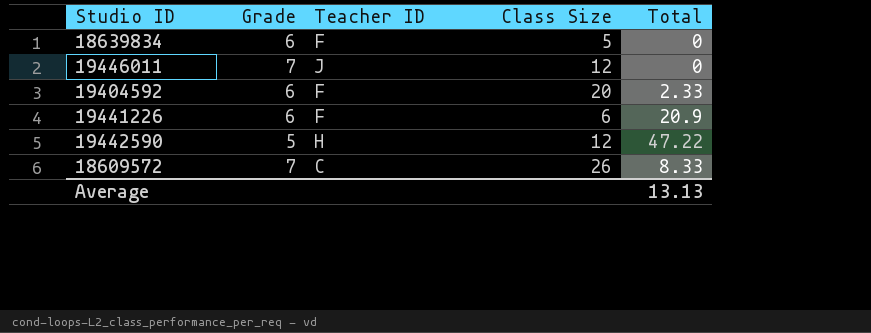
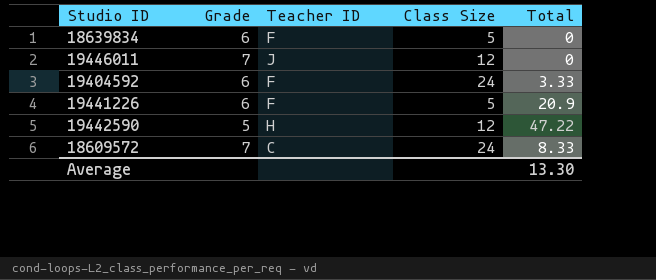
19404592 | Class Size: 20 -> 24
19404592 | Total: 2.33 -> 3.33
19441226 | Class Size: 6 -> 5
18609572 | Class Size: 26 -> 24
Average | Total: 13.13 -> 13.30

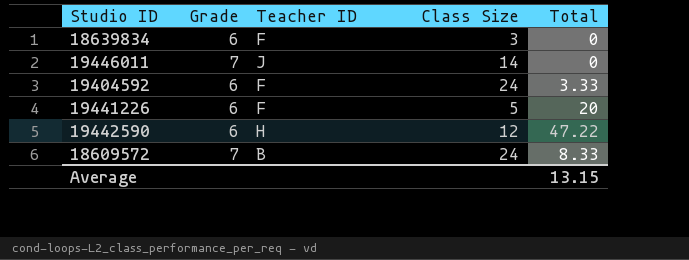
18639834 | Class Size: 5 -> 3
19446011 | Class Size: 12 -> 14
19441226 | Total: 20.9 -> 20
19442590 | Grade: 5 -> 6
18609572 | Teacher ID: C -> B
Average | Total: 13.30 -> 13.15

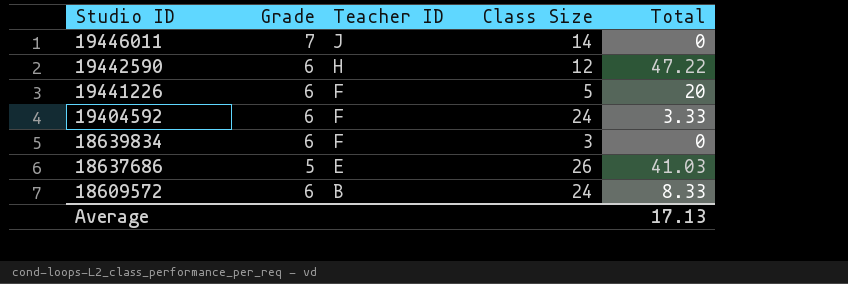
row order: none -> Studio ID descending
row 18637686: none -> 5 | E | 26 | 41.03
18609572 | Grade: 7 -> 6
Average | Total: 13.15 -> 17.13

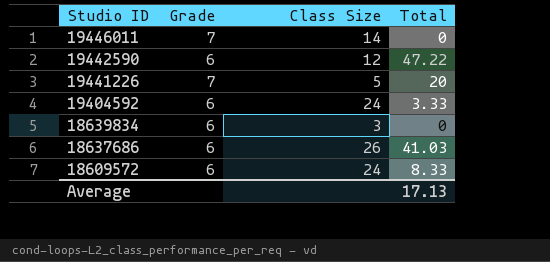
column Teacher ID | position: 3 -> none
19441226 | Grade: 6 -> 7
18637686 | Grade: 5 -> 6

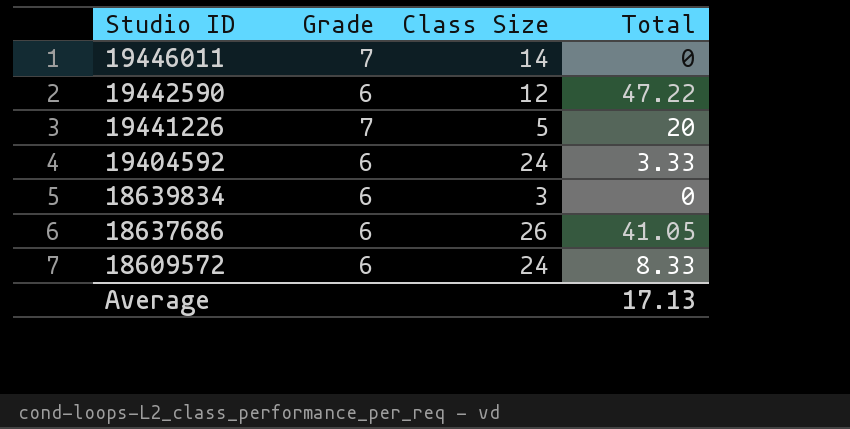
18637686 | Total: 41.03 -> 41.05

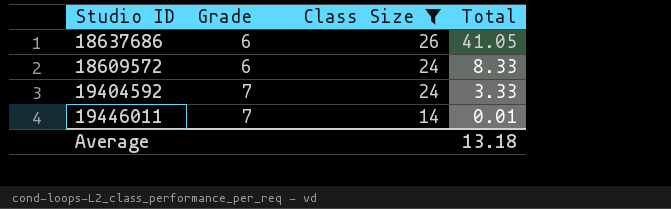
filter: none -> Class Size >= 14
row order: Studio ID descending -> Grade ascending
19404592 | Grade: 6 -> 7
19446011 | Total: 0 -> 0.01
Average | Total: 17.13 -> 13.18

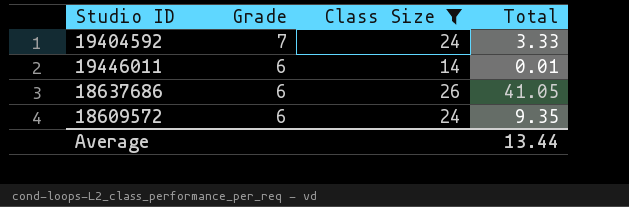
row order: Grade ascending -> Grade descending
19446011 | Grade: 7 -> 6
18609572 | Total: 8.33 -> 9.35
Average | Total: 13.18 -> 13.44

